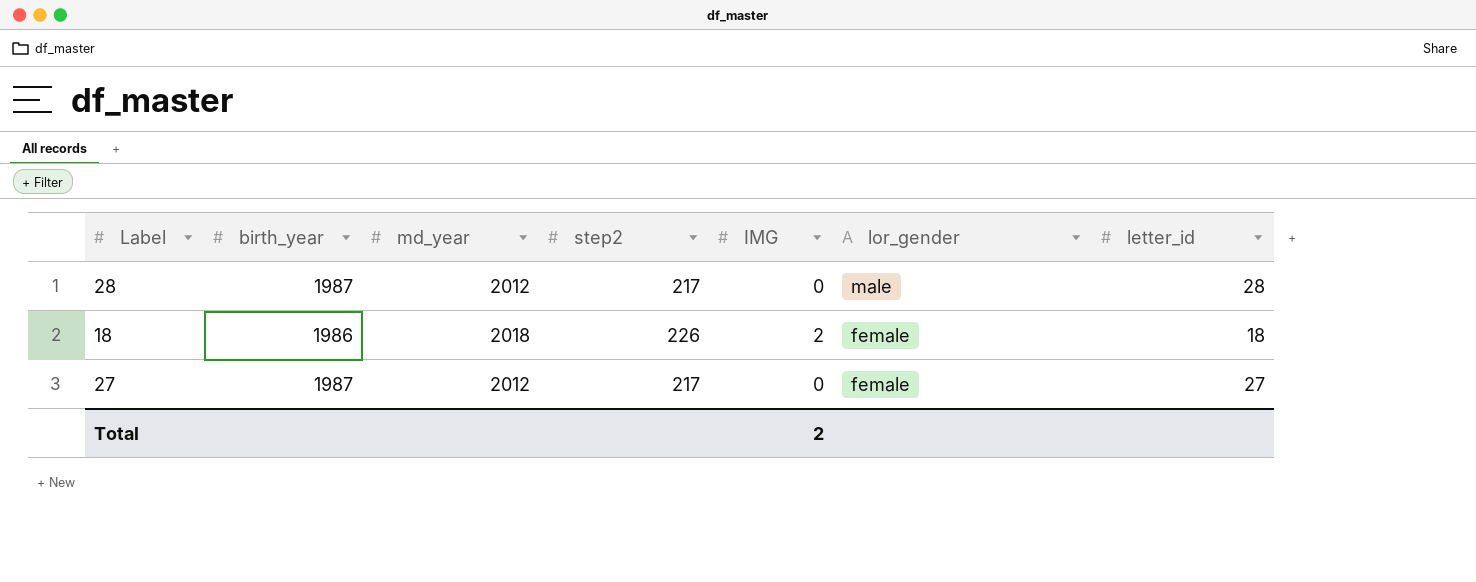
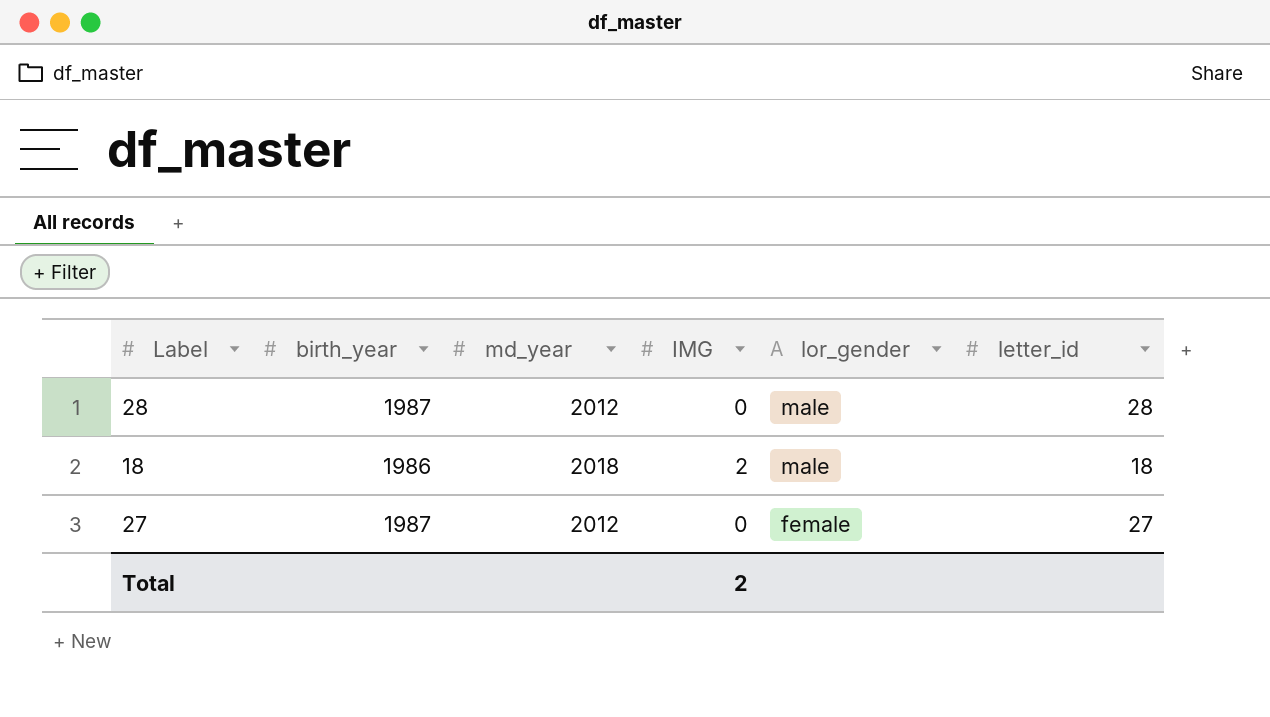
column step2 | position: 4 -> none
18 | lor_gender: female -> male

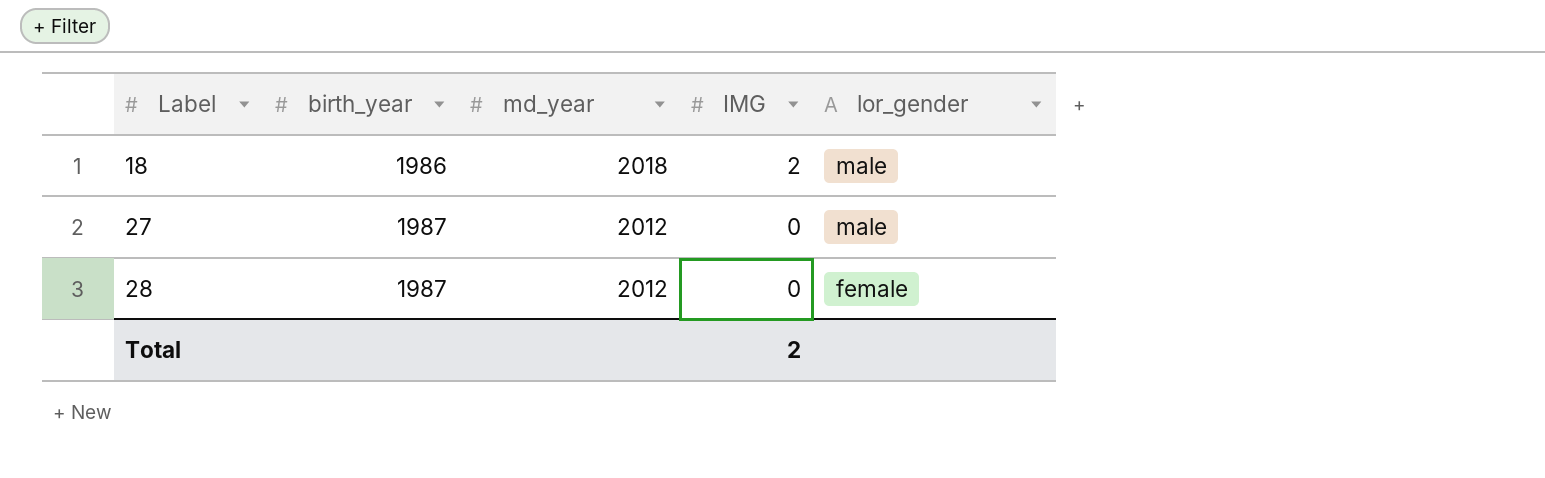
row order: lor_gender descending -> Label ascending
column letter_id | position: 6 -> none
27 | lor_gender: female -> male
28 | lor_gender: male -> female

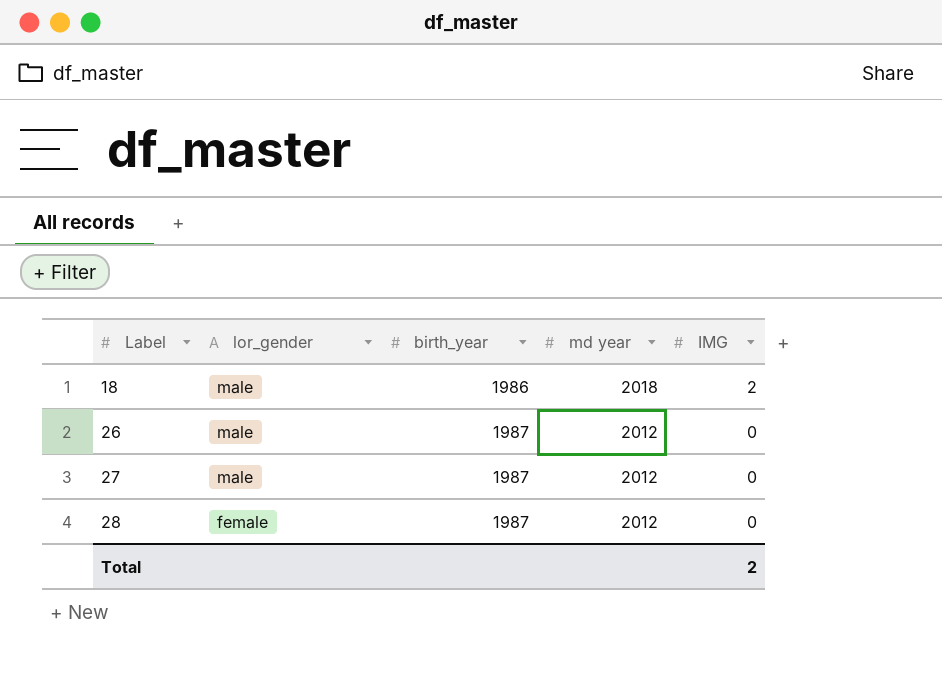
column lor_gender | position: 5 -> 2
column name: md_year -> md year
row 26: none -> male | 1987 | 2012 | 0

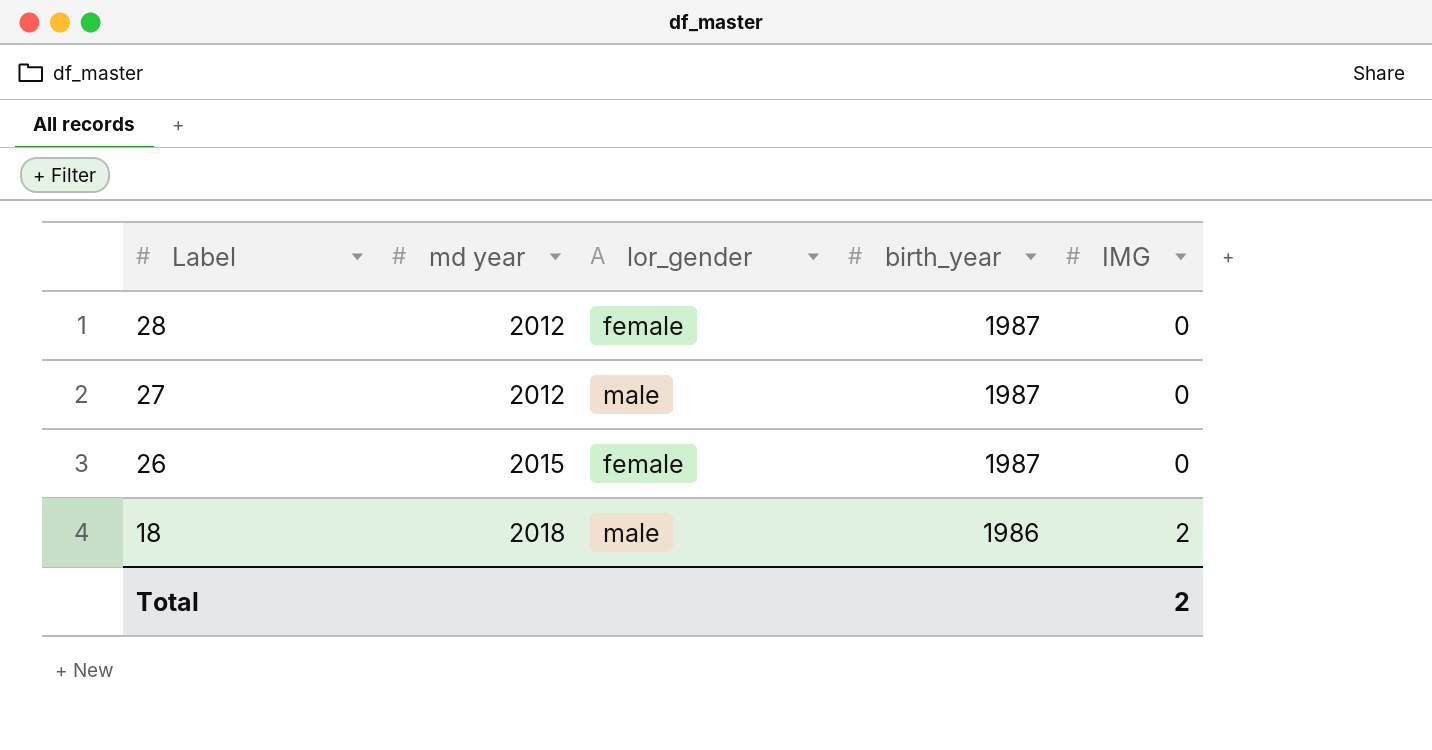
row order: Label ascending -> Label descending
column md year | position: 4 -> 2
26 | md year: 2012 -> 2015
26 | lor_gender: male -> female

